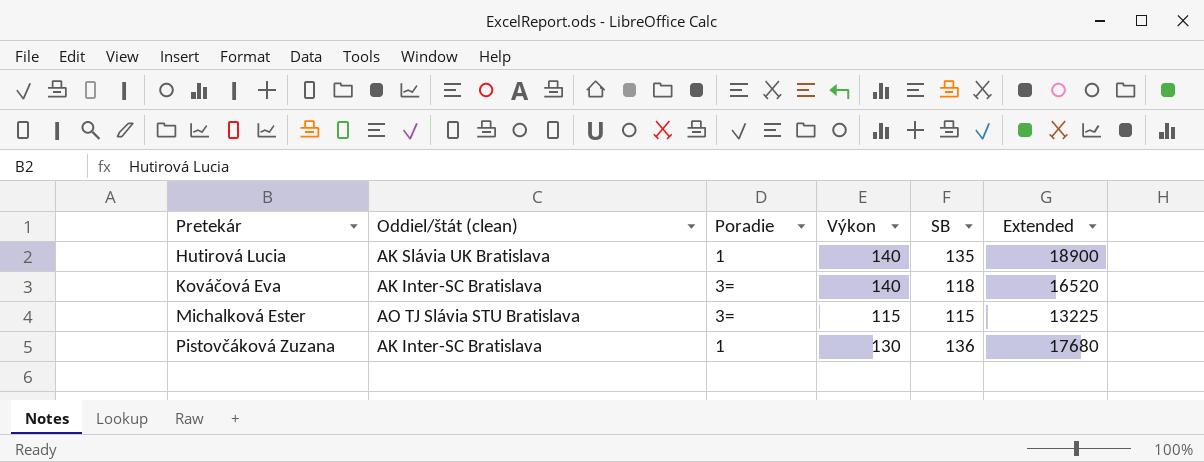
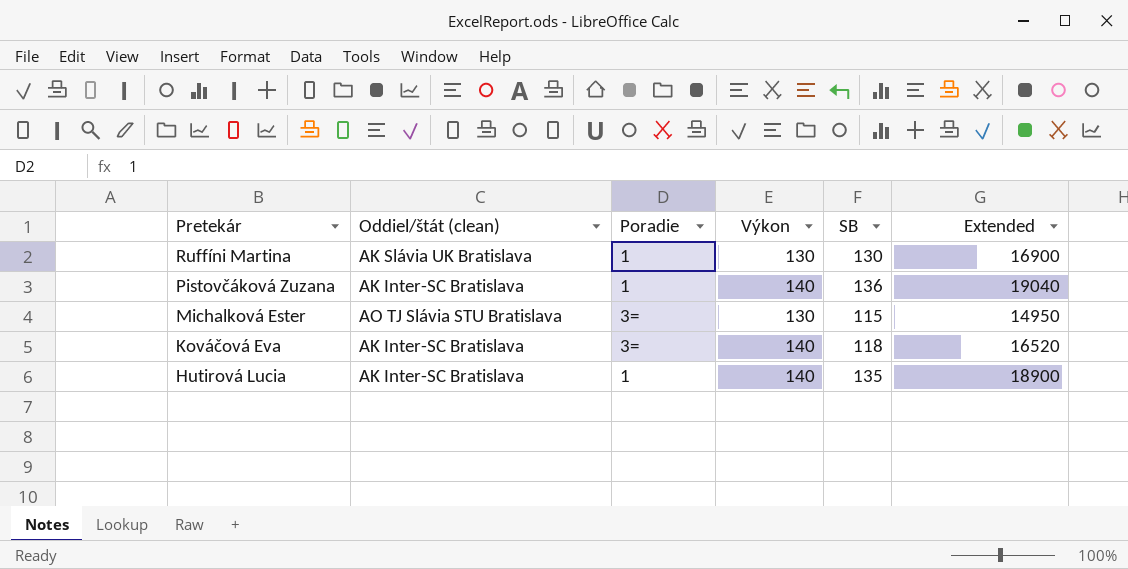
row order: Pretekár ascending -> Pretekár descending
row Ruffíni Martina: none -> AK Slávia UK Bratislava | 1 | 130 | 130 | 16900
Pistovčáková Zuzana | Výkon: 130 -> 140
Pistovčáková Zuzana | Extended: 17680 -> 19040
Michalková Ester | Výkon: 115 -> 130
Michalková Ester | Extended: 13225 -> 14950
Hutirová Lucia | Oddiel/štát (clean): AK Slávia UK Bratislava -> AK Inter-SC Bratislava

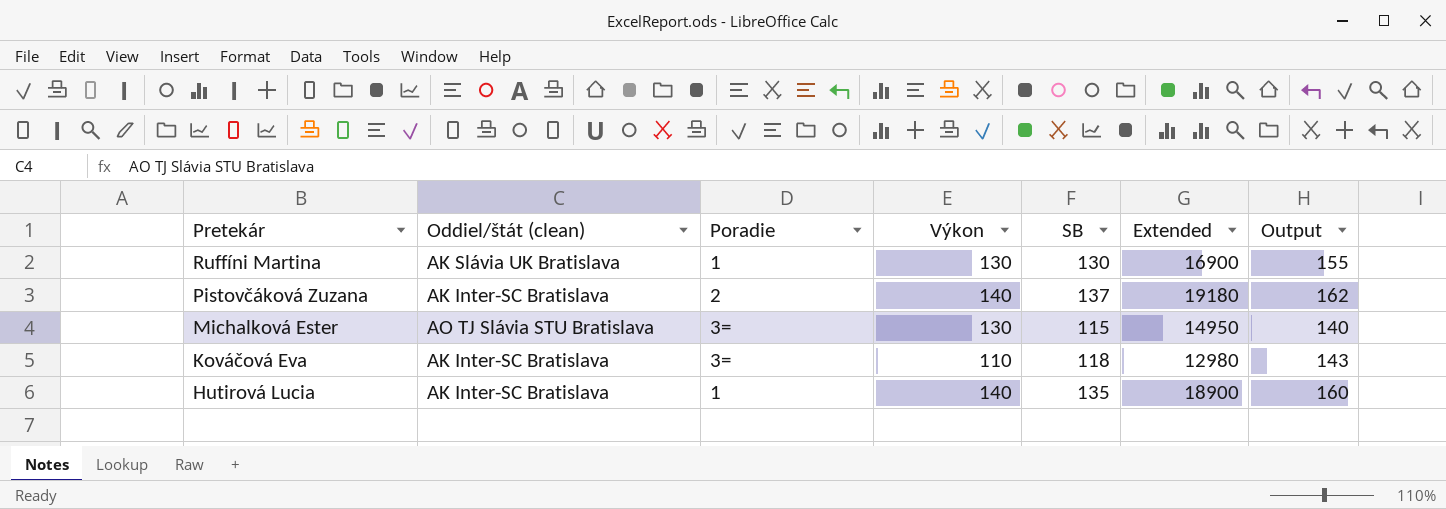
column Output | formula: none -> [SB] + 25
Pistovčáková Zuzana | Poradie: 1 -> 2
Pistovčáková Zuzana | SB: 136 -> 137
Pistovčáková Zuzana | Extended: 19040 -> 19180
Kováčová Eva | Výkon: 140 -> 110
Kováčová Eva | Extended: 16520 -> 12980

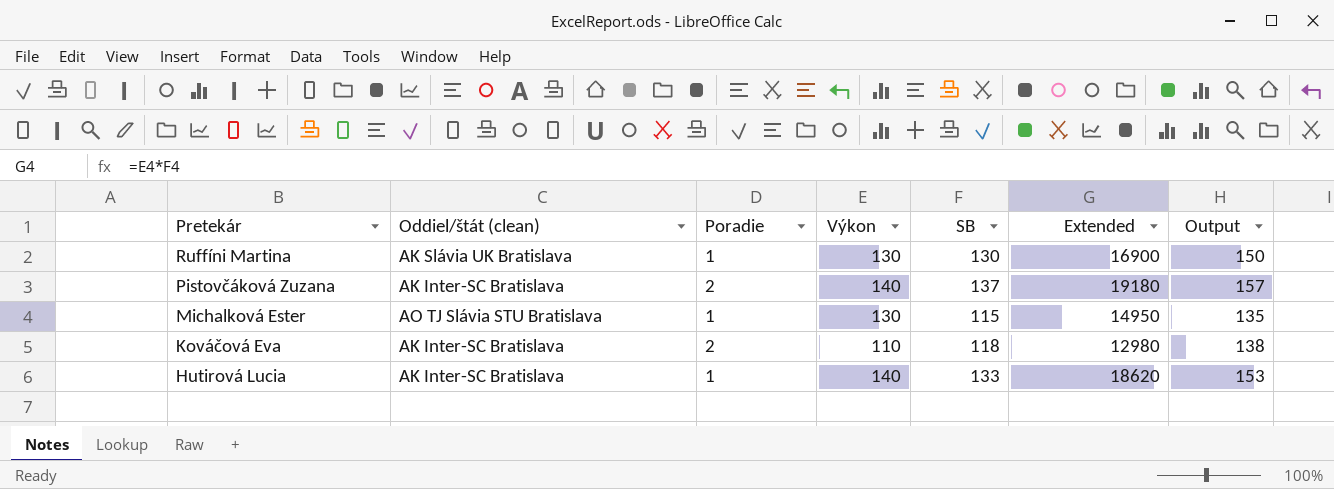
column Output | formula: [SB] + 25 -> [SB] + 20
Michalková Ester | Poradie: 3= -> 1
Kováčová Eva | Poradie: 3= -> 2
Hutirová Lucia | SB: 135 -> 133
Hutirová Lucia | Extended: 18900 -> 18620

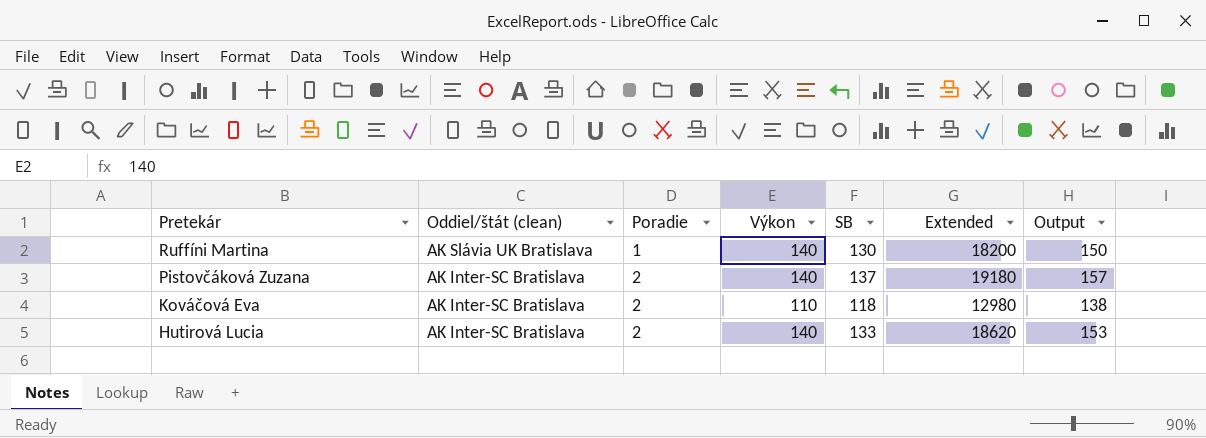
row Michalková Ester: AO TJ Slávia STU Bratislava | 1 | 130 | 115 | 14950 | 135 -> none
Ruffíni Martina | Výkon: 130 -> 140
Ruffíni Martina | Extended: 16900 -> 18200
Hutirová Lucia | Poradie: 1 -> 2

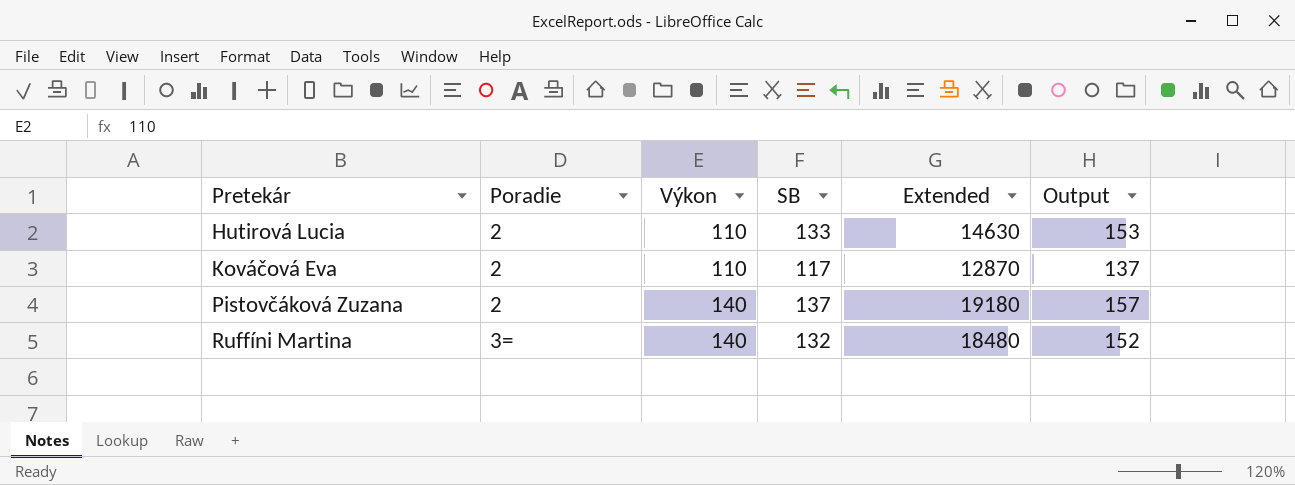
row order: Pretekár descending -> Pretekár ascending
column Oddiel/štát (clean) | position: 2 -> none
Hutirová Lucia | Výkon: 140 -> 110
Hutirová Lucia | Extended: 18620 -> 14630
Kováčová Eva | SB: 118 -> 117
Kováčová Eva | Extended: 12980 -> 12870
Kováčová Eva | Output: 138 -> 137
Ruffíni Martina | Poradie: 1 -> 3=
Ruffíni Martina | SB: 130 -> 132
Ruffíni Martina | Extended: 18200 -> 18480
Ruffíni Martina | Output: 150 -> 152

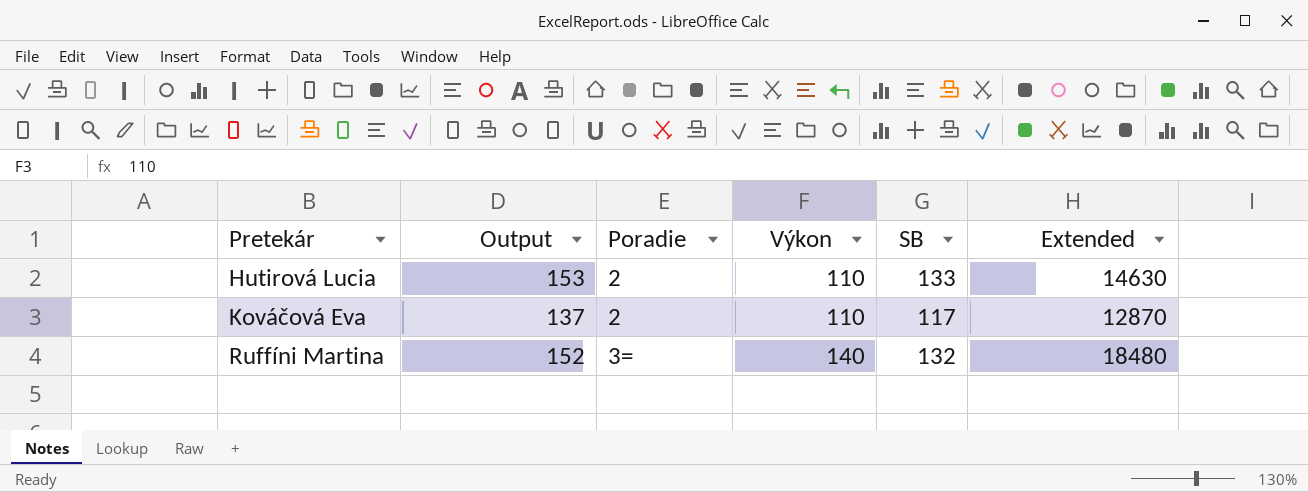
column Output | position: 6 -> 2
row Pistovčáková Zuzana: 2 | 140 | 137 | 19180 | 157 -> none

